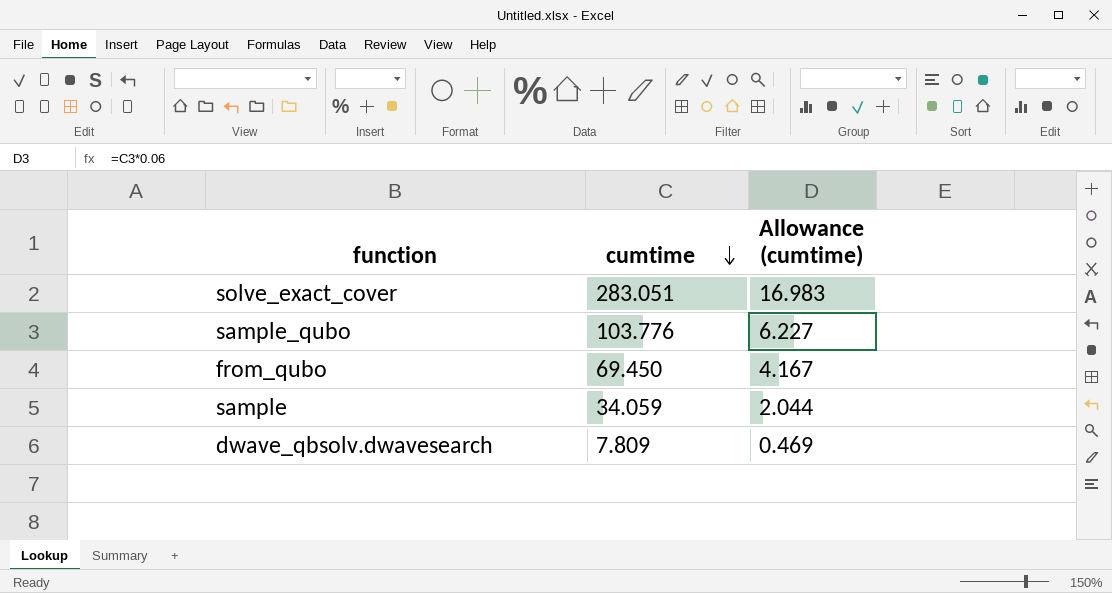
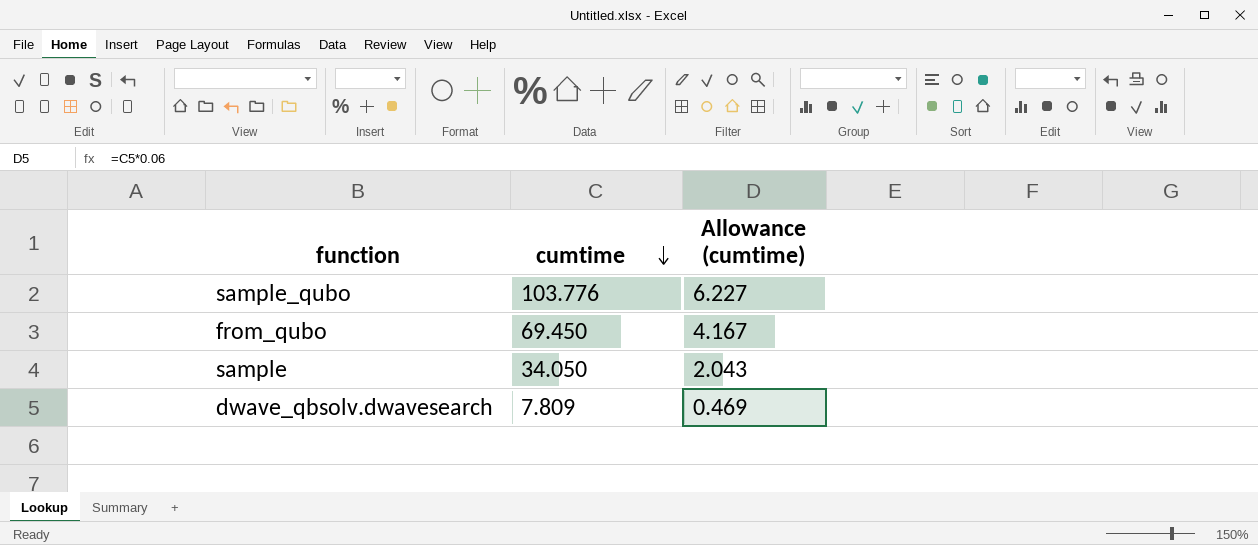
row solve_exact_cover: 283.051 | 16.983 -> none
sample | cumtime: 34.059 -> 34.050
sample | Allowance (cumtime): 2.044 -> 2.043

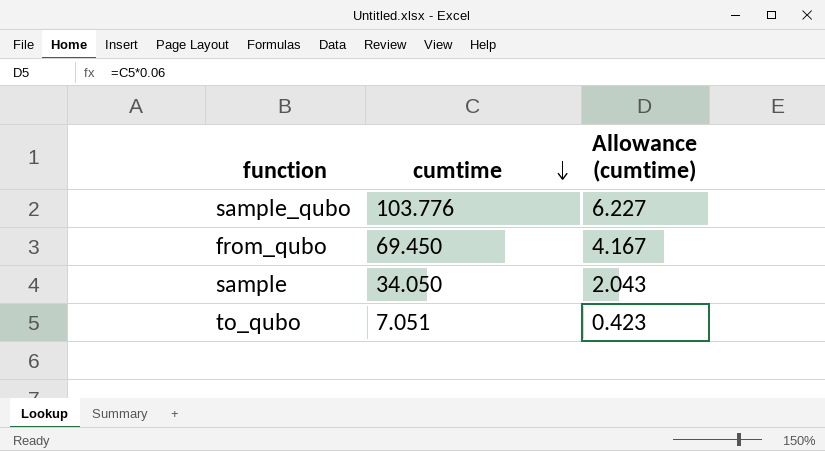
row dwave_qbsolv.dwavesearch: 7.809 | 0.469 -> none
row to_qubo: none -> 7.051 | 0.423

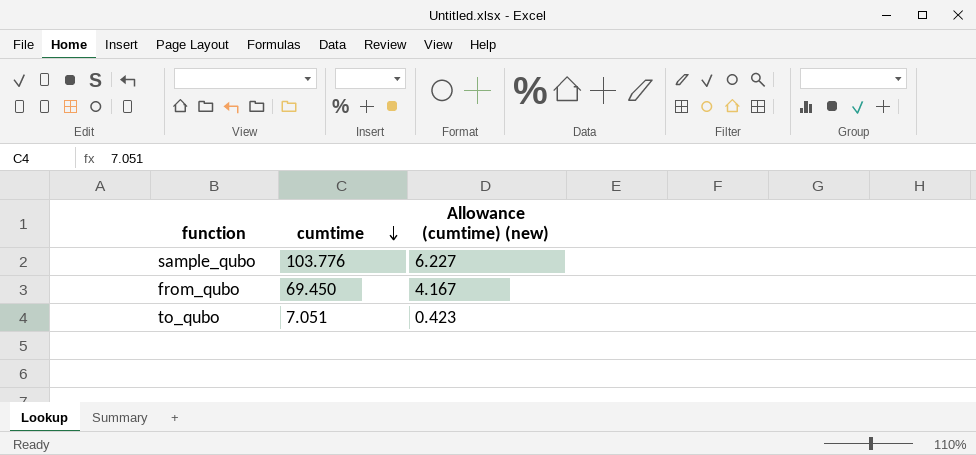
column name: Allowance (cumtime) -> Allowance (cumtime) (new)
row sample: 34.050 | 2.043 -> none

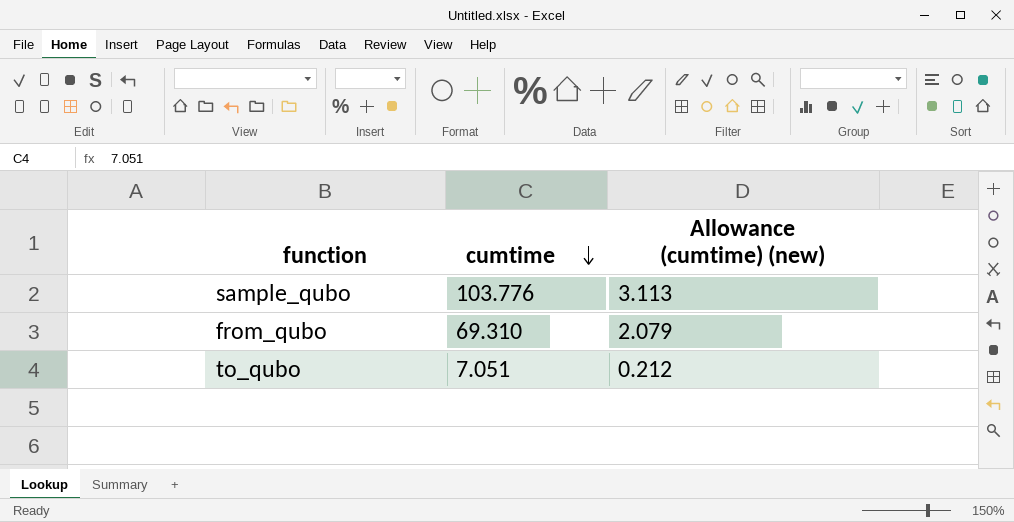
column Allowance (cumtime) (new) | formula: [cumtime] * 0.06 -> [cumtime] * 0.03
from_qubo | cumtime: 69.450 -> 69.310

